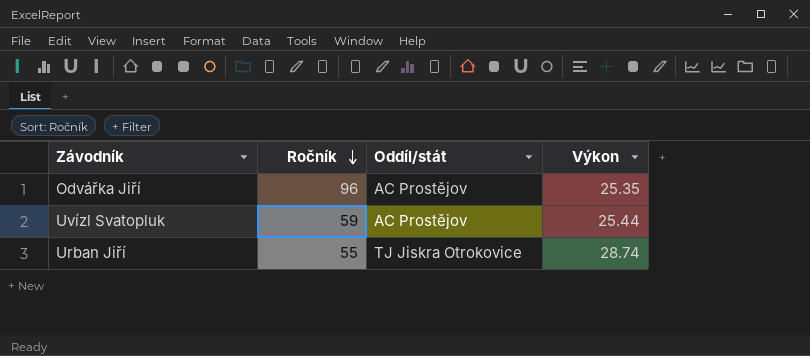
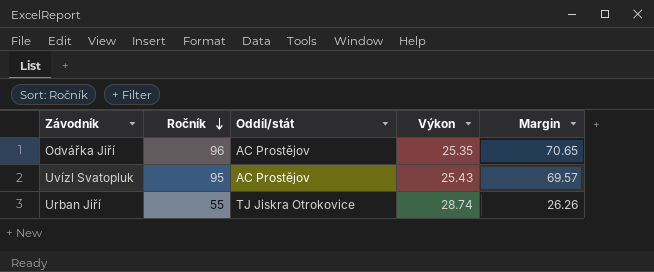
column Margin | formula: none -> [Ročník] - [Výkon]
Uvízl Svatopluk | Ročník: 59 -> 95
Uvízl Svatopluk | Výkon: 25.44 -> 25.43

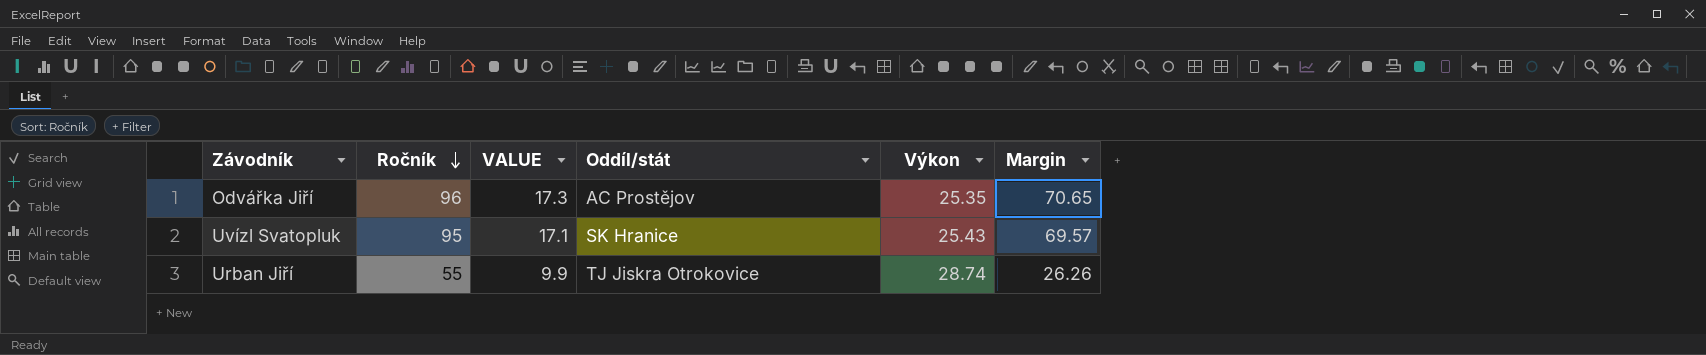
column VALUE | formula: none -> [Ročník] * 0.18
Uvízl Svatopluk | Oddíl/stát: AC Prostějov -> SK Hranice

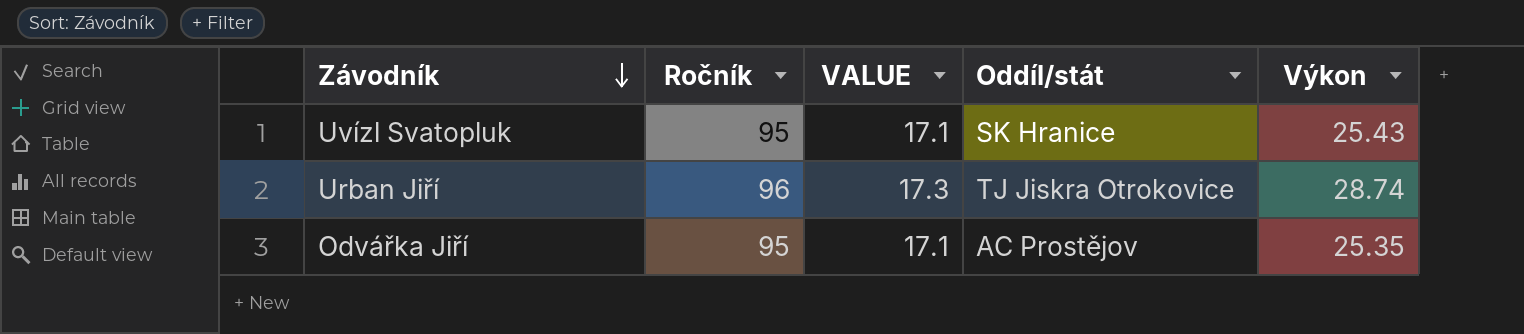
row order: Ročník descending -> Závodník descending
column Margin | formula: [Ročník] - [Výkon] -> none
Urban Jiří | Ročník: 55 -> 96
Urban Jiří | VALUE: 9.9 -> 17.3
Odvářka Jiří | Ročník: 96 -> 95
Odvářka Jiří | VALUE: 17.3 -> 17.1

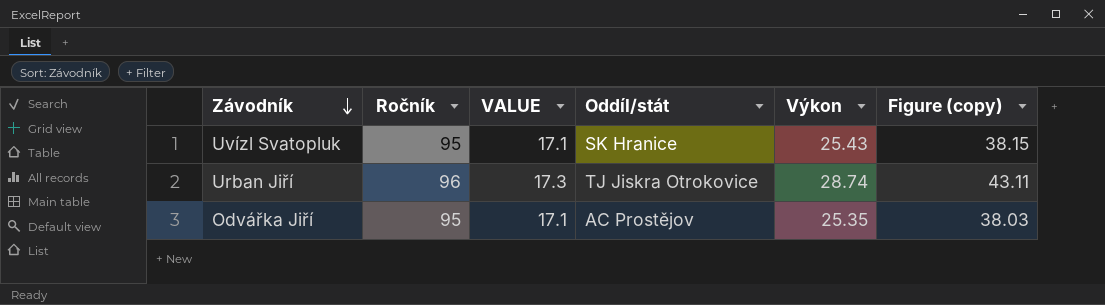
column Figure (copy) | formula: none -> [Výkon] * 1.5

